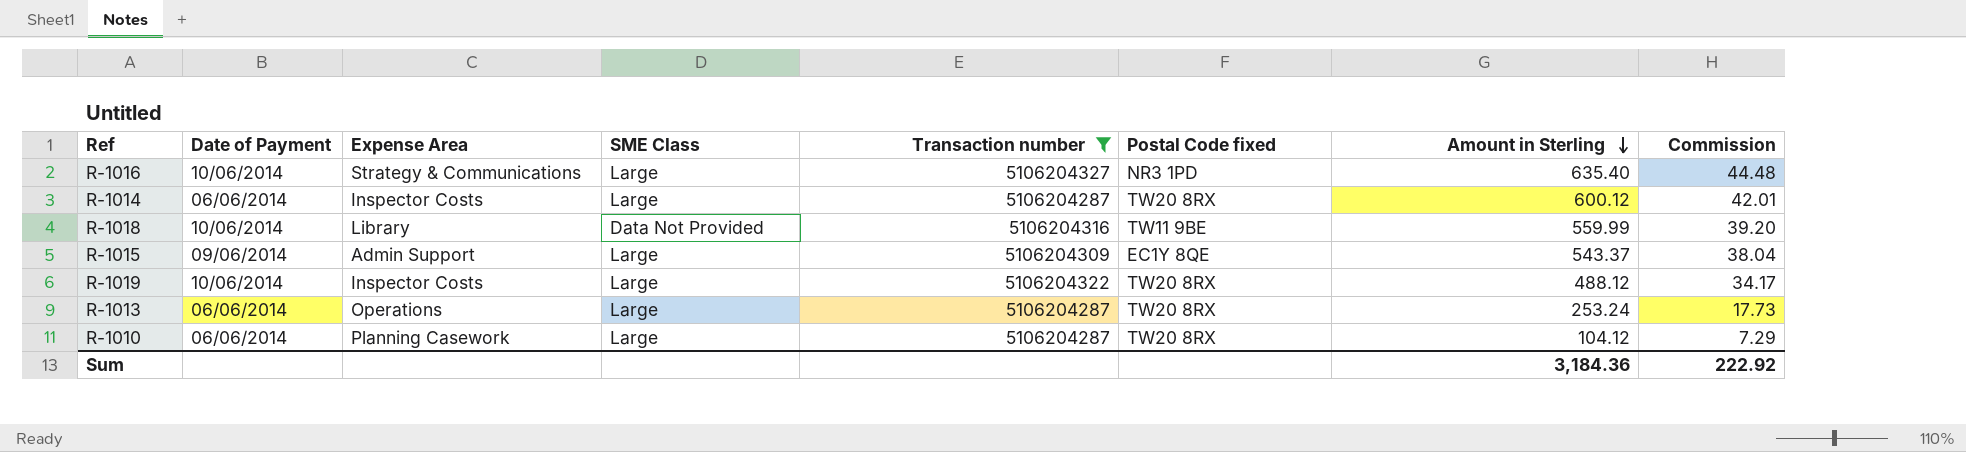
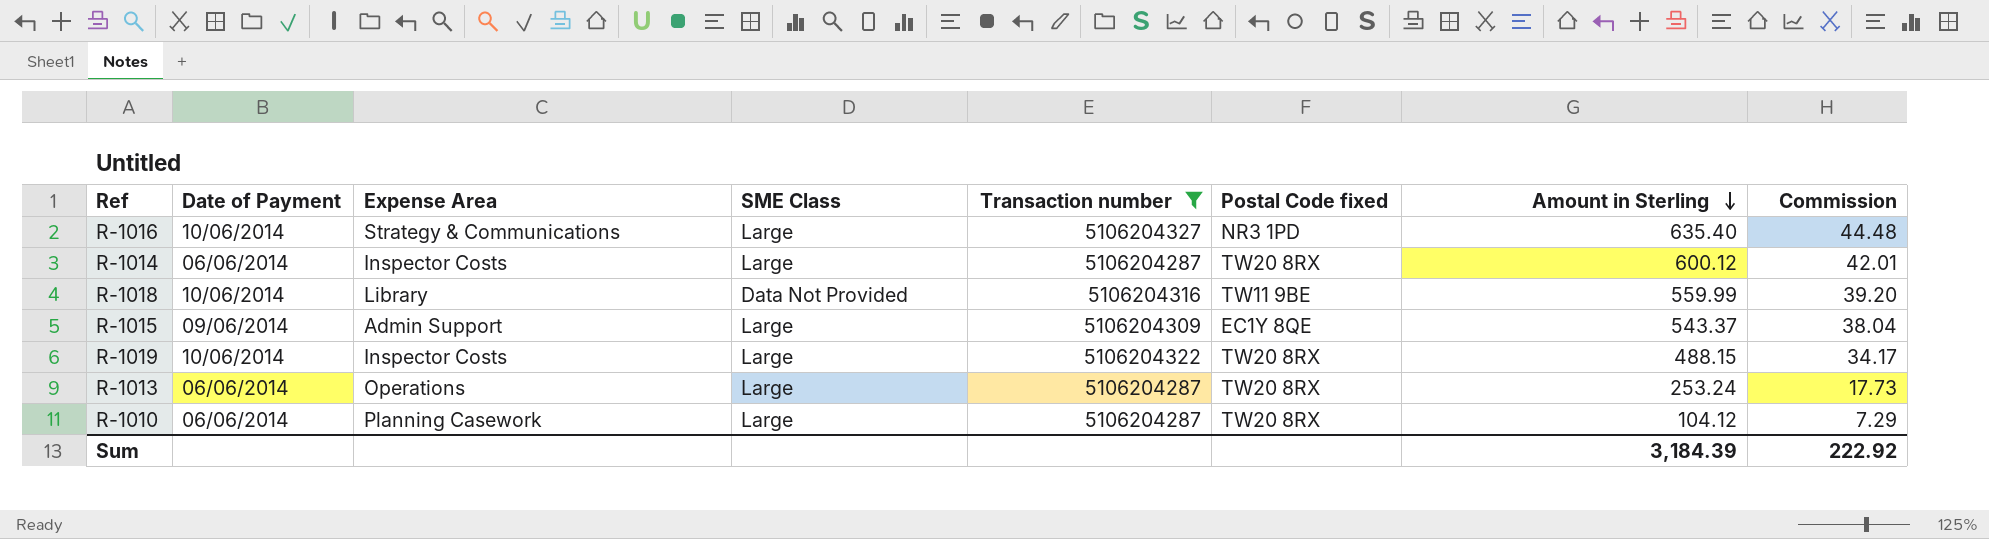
R-1019 | Amount in Sterling: 488.12 -> 488.15
Sum | Amount in Sterling: 3,184.36 -> 3,184.39

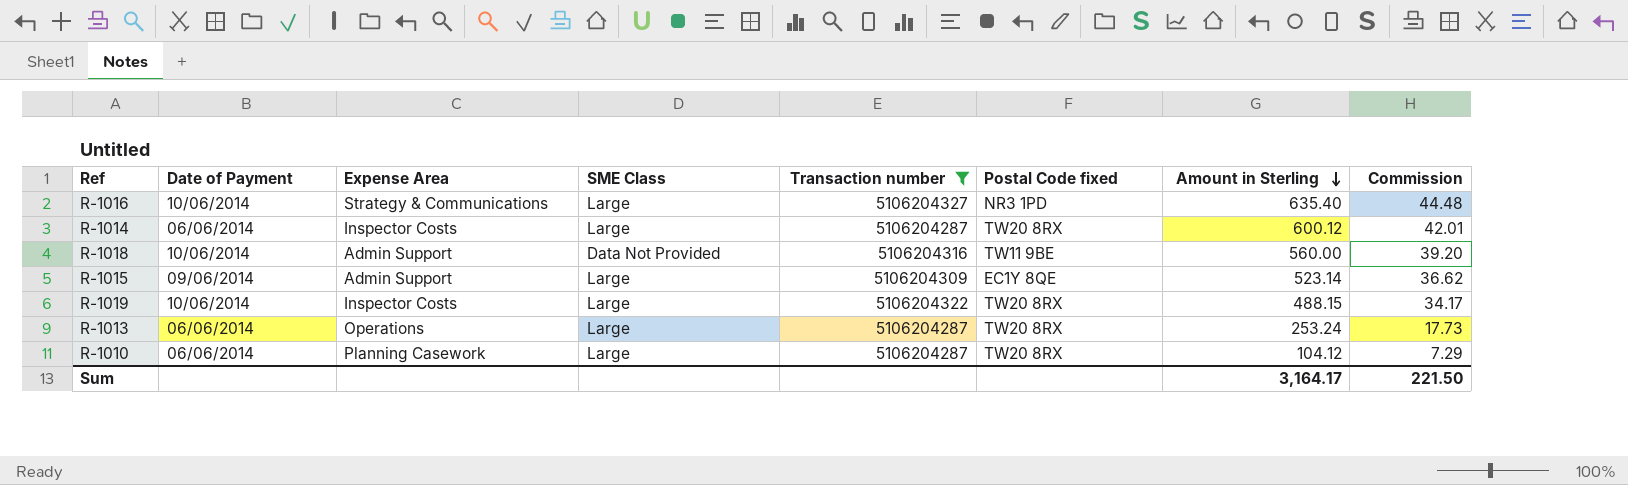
R-1018 | Expense Area: Library -> Admin Support
R-1018 | Amount in Sterling: 559.99 -> 560.00
R-1015 | Amount in Sterling: 543.37 -> 523.14
R-1015 | Commission: 38.04 -> 36.62
Sum | Amount in Sterling: 3,184.39 -> 3,164.17
Sum | Commission: 222.92 -> 221.50

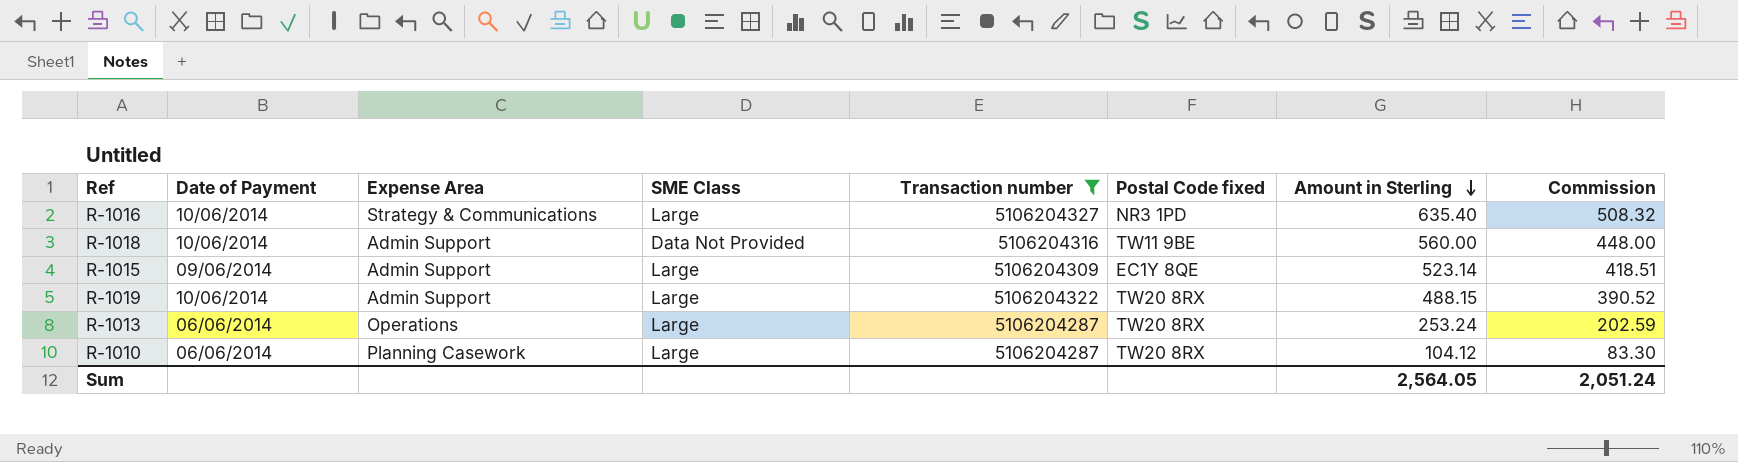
column Commission | formula: [Amount in Sterling] * 0.07 -> [Amount in Sterling] * 0.8
row R-1014: 06/06/2014 | Inspector Costs | Large | 5106204287 | TW20 8RX | 600.12 | 42.01 -> none
R-1019 | Expense Area: Inspector Costs -> Admin Support
Sum | Amount in Sterling: 3,164.17 -> 2,564.05
Sum | Commission: 221.50 -> 2,051.24

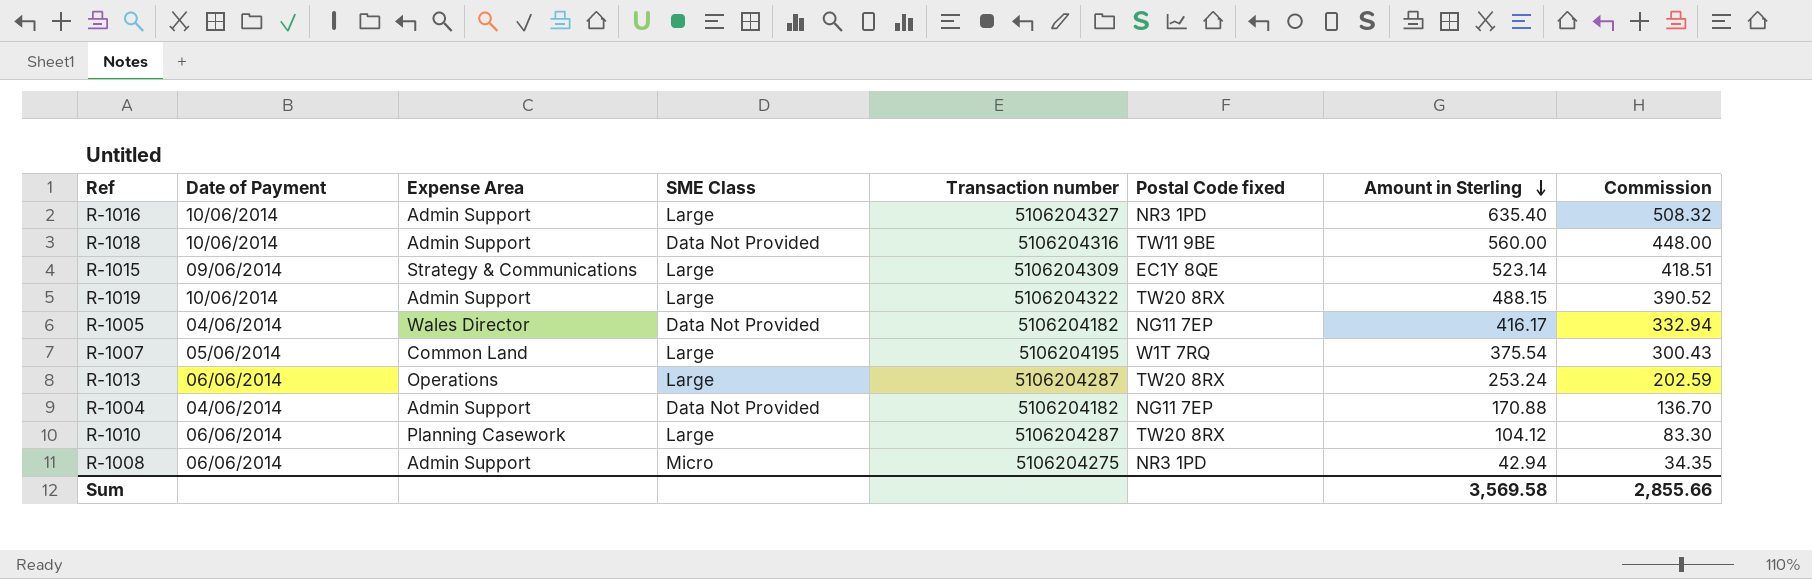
filter: Transaction number >= 5106204287 -> none
R-1016 | Expense Area: Strategy & Communications -> Admin Support
R-1015 | Expense Area: Admin Support -> Strategy & Communications
Sum | Amount in Sterling: 2,564.05 -> 3,569.58
Sum | Commission: 2,051.24 -> 2,855.66

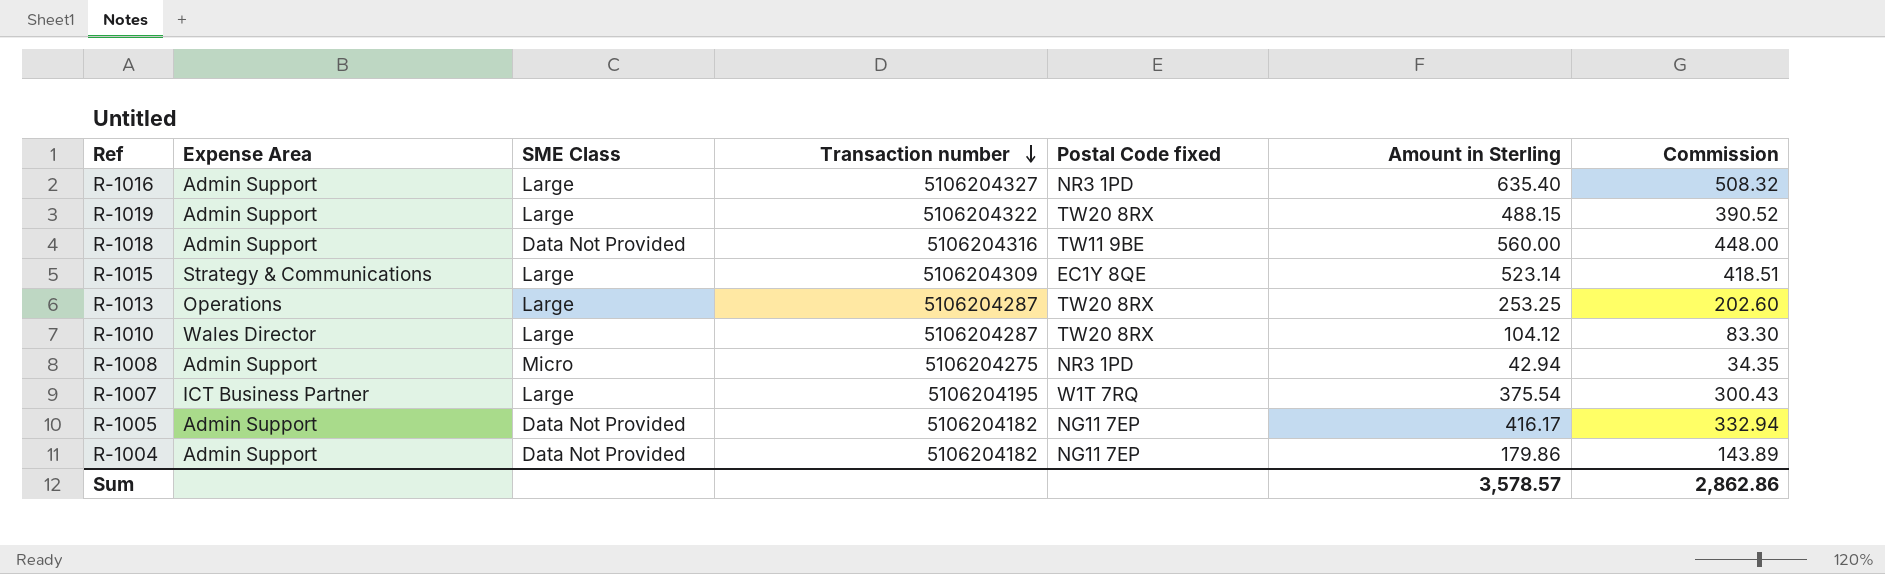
row order: Amount in Sterling descending -> Transaction number descending
column Date of Payment | position: 2 -> none
R-1013 | Amount in Sterling: 253.24 -> 253.25
R-1013 | Commission: 202.59 -> 202.60
R-1010 | Expense Area: Planning Casework -> Wales Director
R-1007 | Expense Area: Common Land -> ICT Business Partner
R-1005 | Expense Area: Wales Director -> Admin Support
R-1004 | Amount in Sterling: 170.88 -> 179.86
R-1004 | Commission: 136.70 -> 143.89
Sum | Amount in Sterling: 3,569.58 -> 3,578.57
Sum | Commission: 2,855.66 -> 2,862.86

